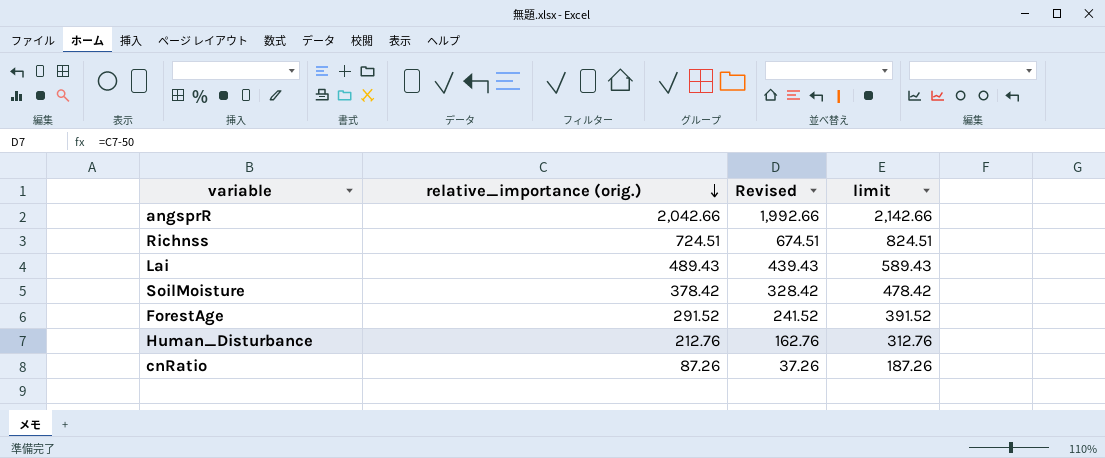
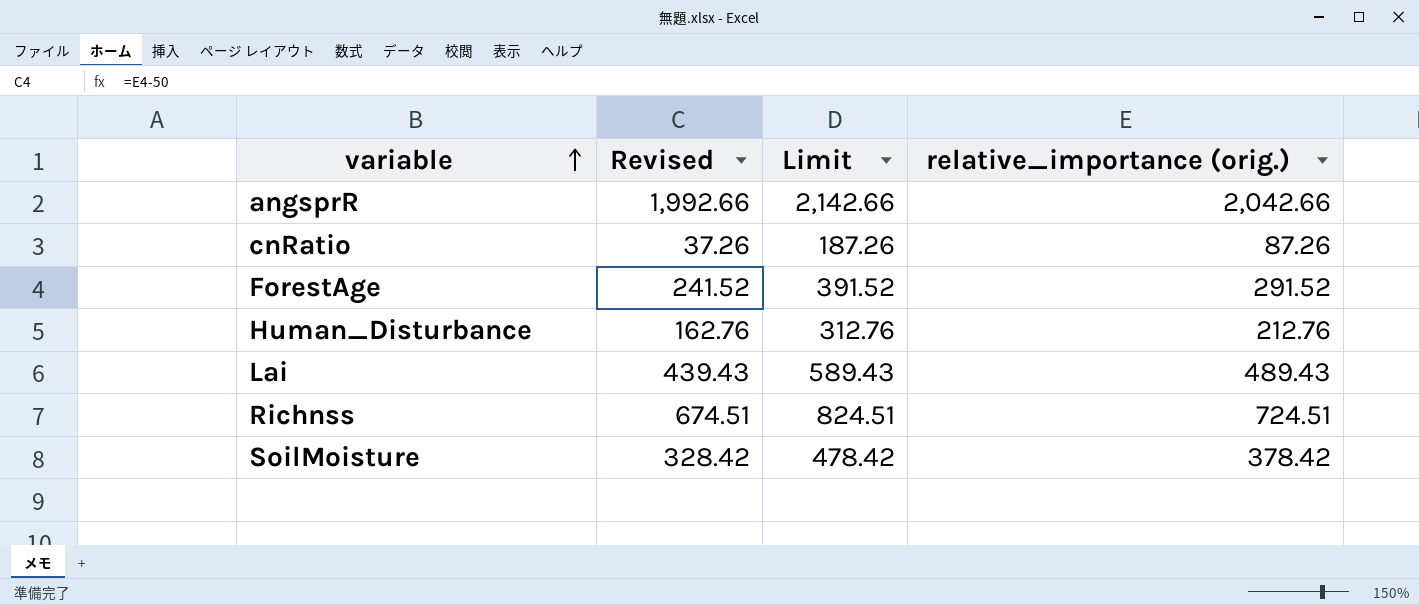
row order: relative_importance (orig.) descending -> variable ascending
column name: limit -> Limit
column relative_importance (orig.) | position: 2 -> 4

